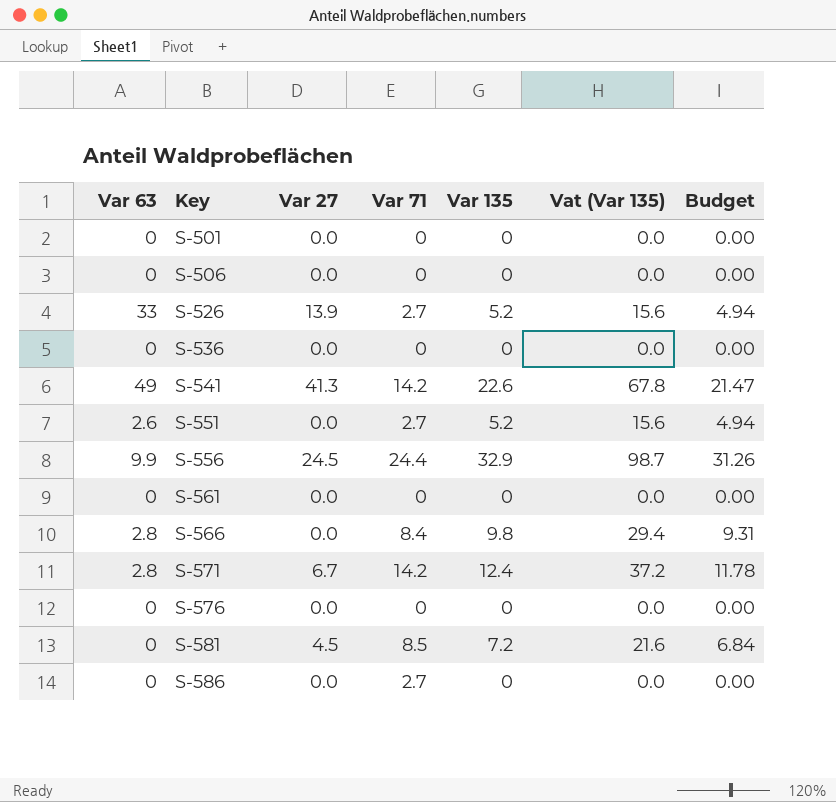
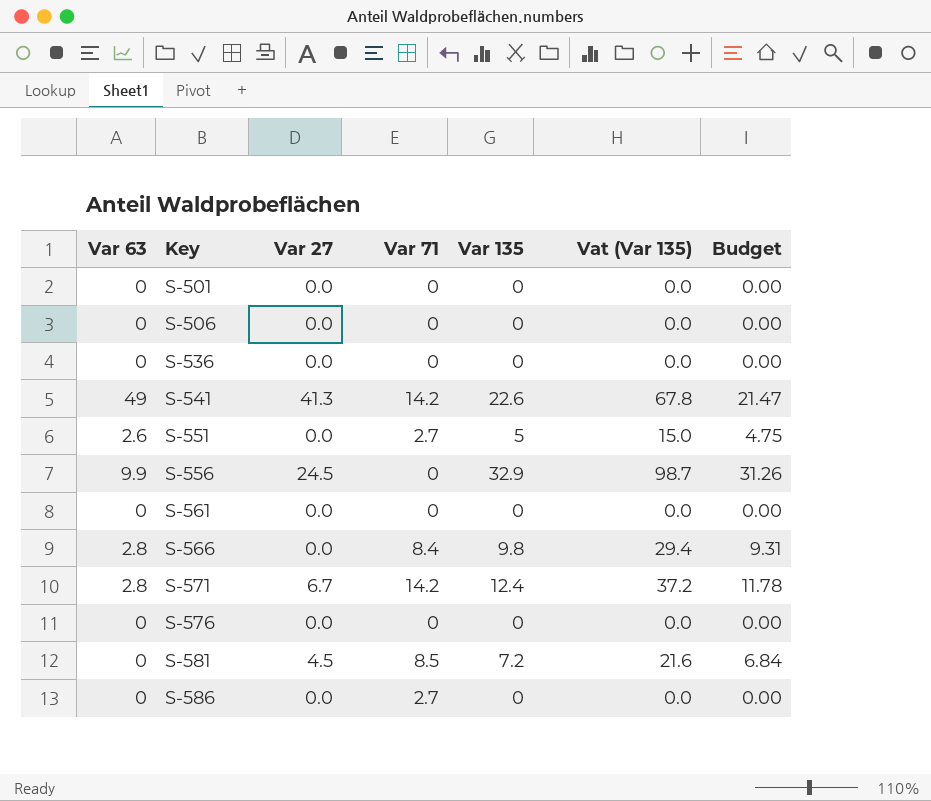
row S-526: 33 | 13.9 | 2.7 | 5.2 | 15.6 | 4.94 -> none
S-551 | Var 135: 5.2 -> 5
S-551 | Vat (Var 135): 15.6 -> 15.0
S-551 | Budget: 4.94 -> 4.75
S-556 | Var 71: 24.4 -> 0

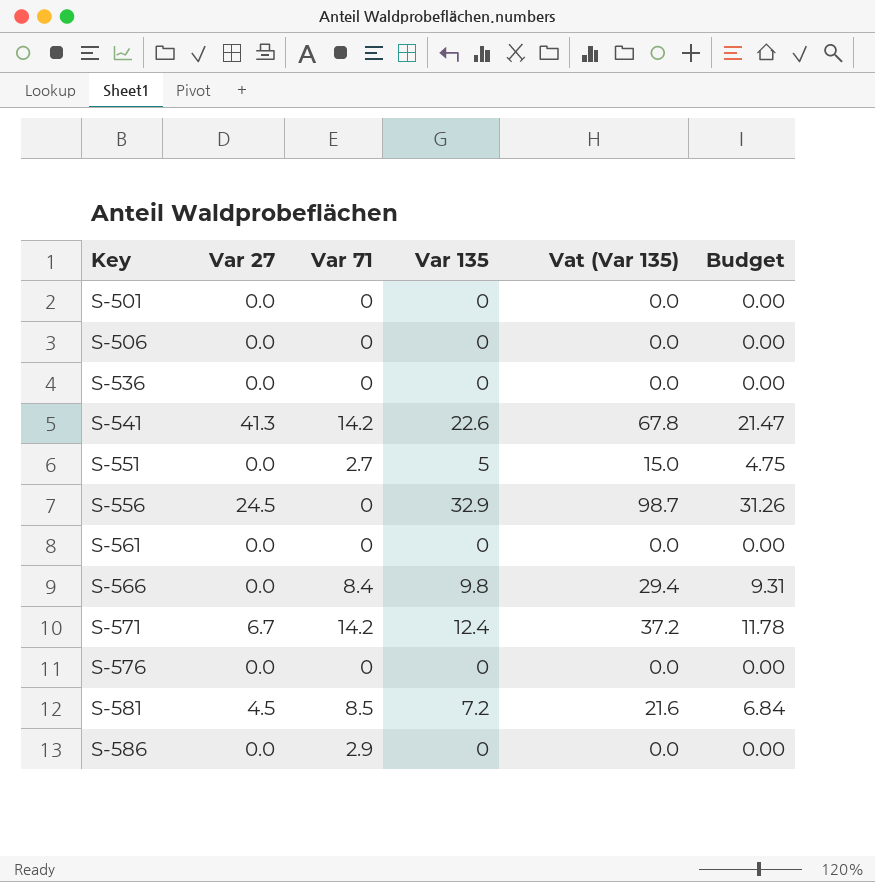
column Var 63 | position: 1 -> none
S-586 | Var 71: 2.7 -> 2.9

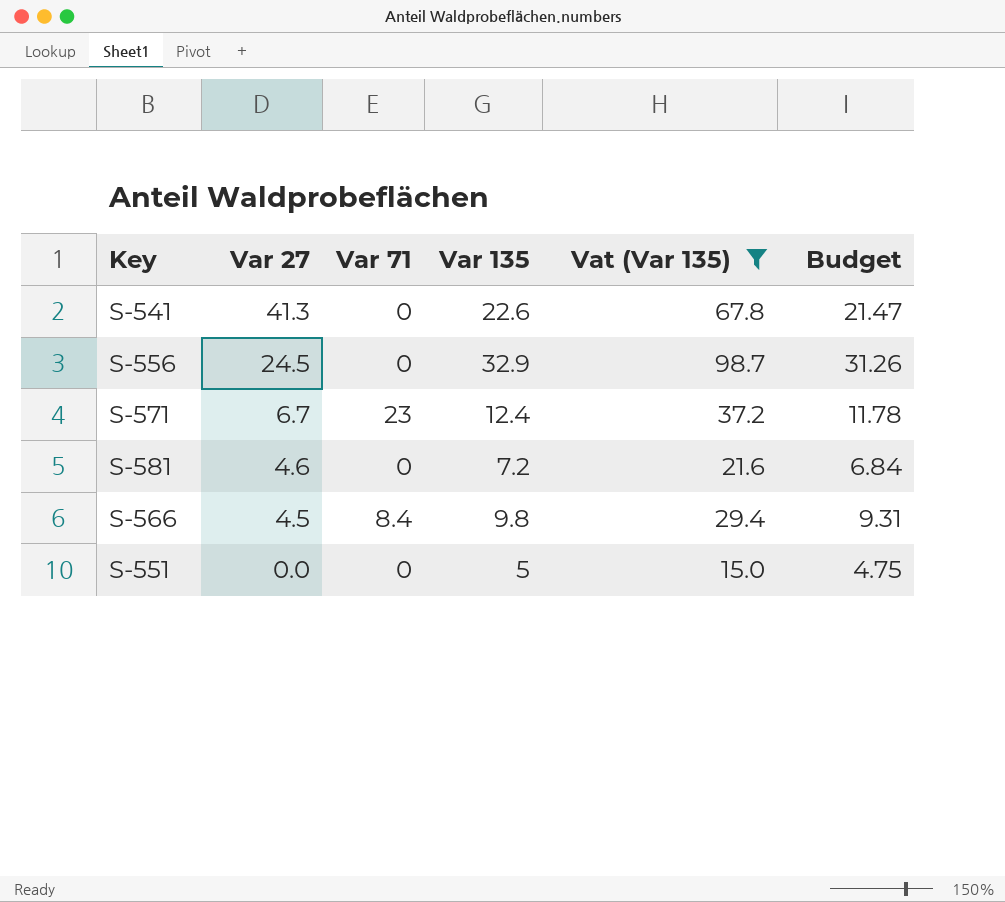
filter: none -> Vat (Var 135) != 0.0
row order: Key ascending -> Var 27 descending
S-541 | Var 71: 14.2 -> 0
S-571 | Var 71: 14.2 -> 23
S-581 | Var 27: 4.5 -> 4.6
S-581 | Var 71: 8.5 -> 0
S-566 | Var 27: 0.0 -> 4.5
S-551 | Var 71: 2.7 -> 0

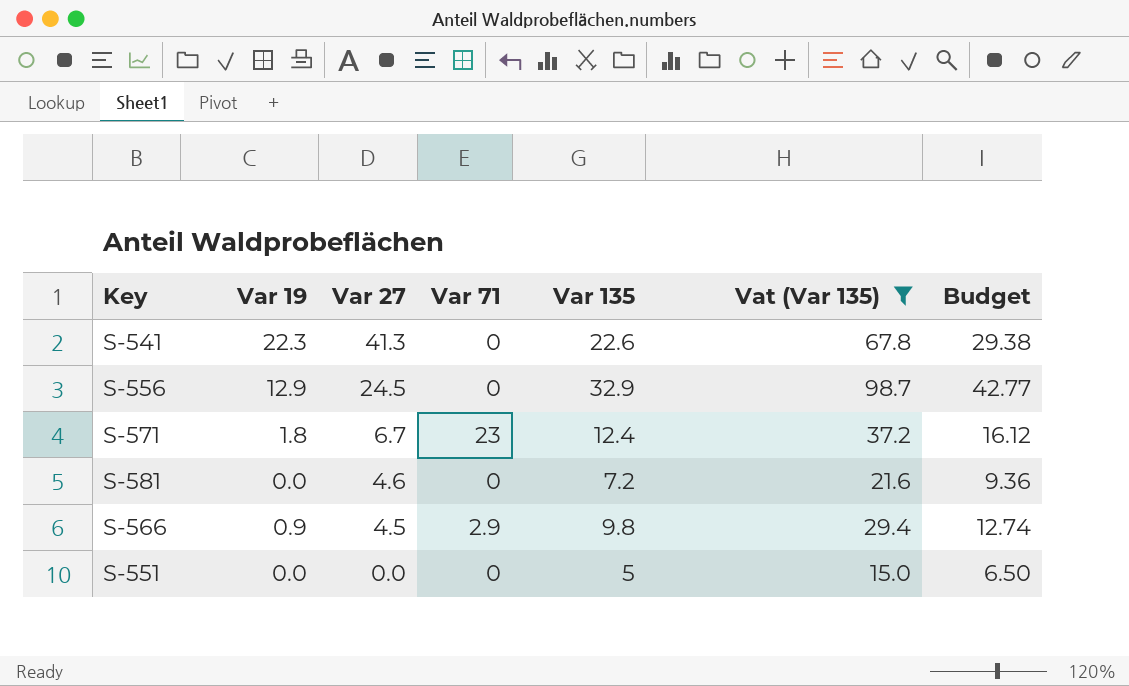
column Var 19 | position: none -> 2
column Budget | formula: [Var 135] * 0.95 -> [Var 135] * 1.3
S-566 | Var 71: 8.4 -> 2.9

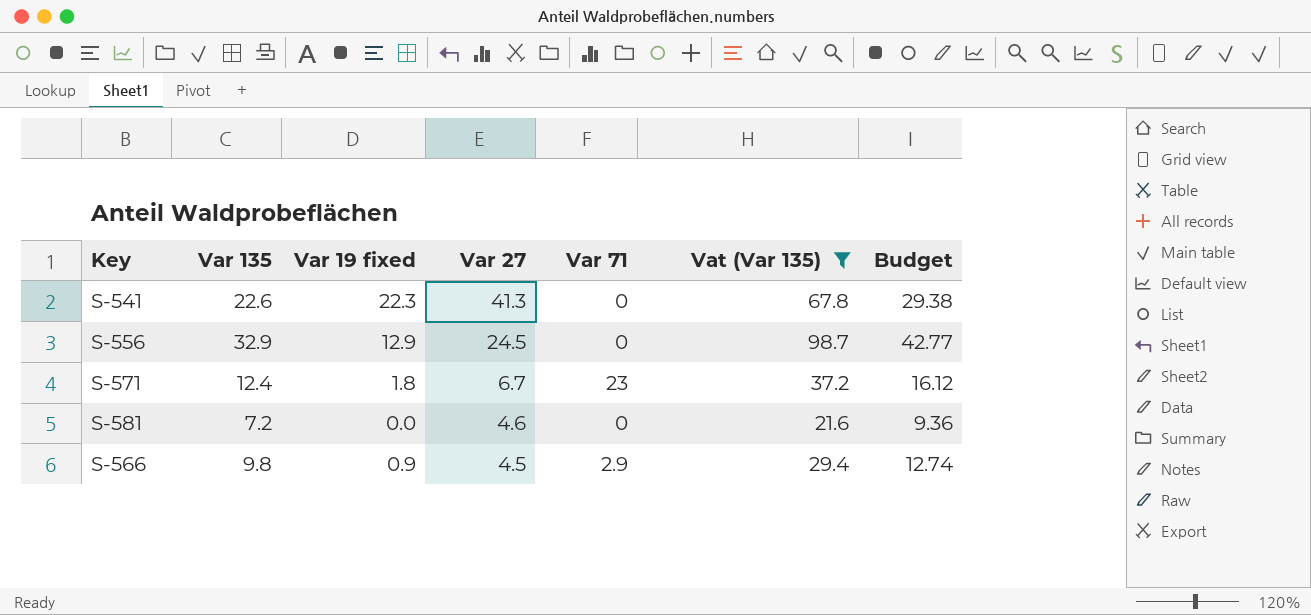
column Var 135 | position: 5 -> 2
column name: Var 19 -> Var 19 fixed
row S-551: 0.0 | 0.0 | 0 | 5 | 15.0 | 6.50 -> none

